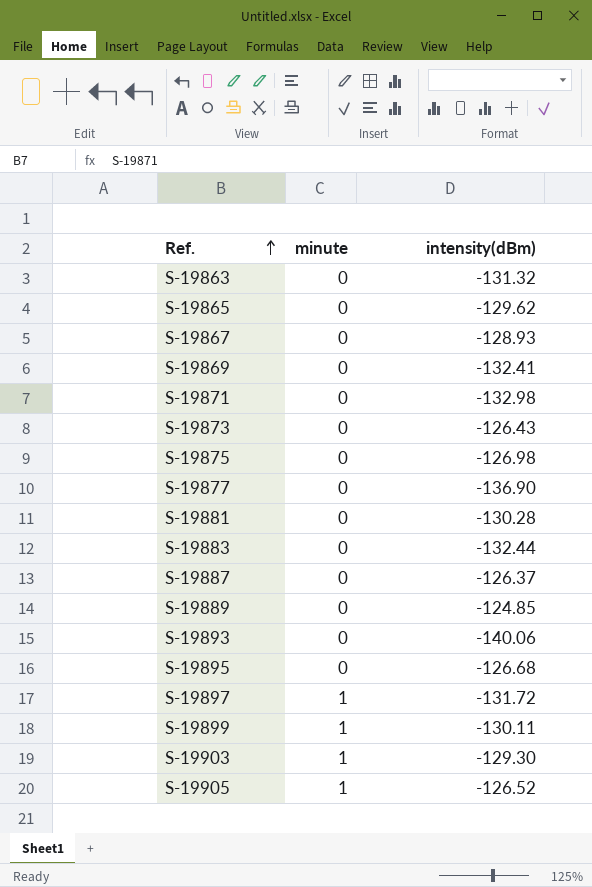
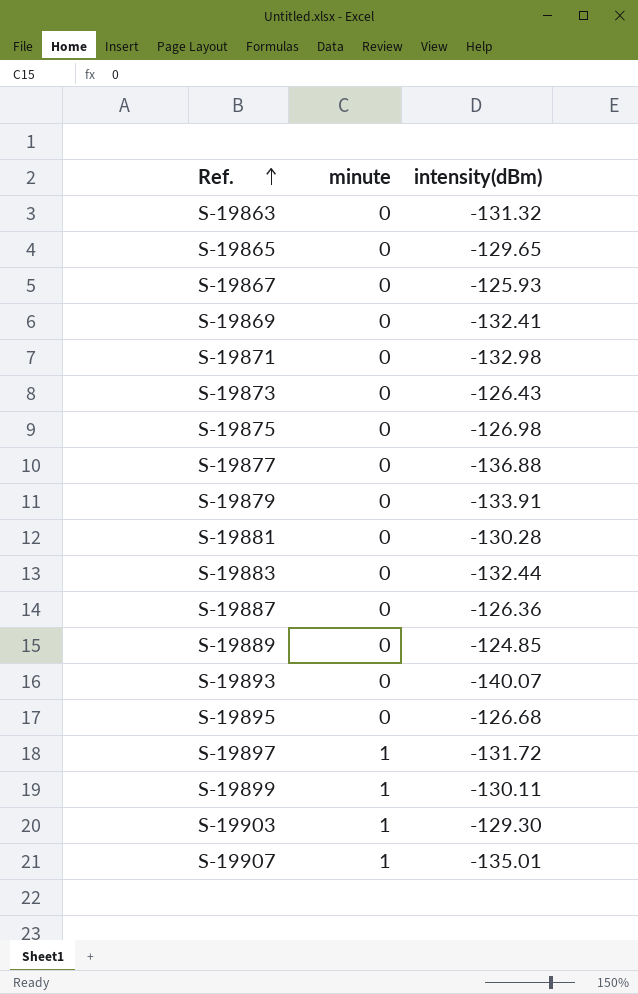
row S-19905: 1 | -126.52 -> none
S-19865 | intensity(dBm): -129.62 -> -129.65
S-19867 | intensity(dBm): -128.93 -> -125.93
S-19877 | intensity(dBm): -136.90 -> -136.88
row S-19879: none -> 0 | -133.91
S-19887 | intensity(dBm): -126.37 -> -126.36
S-19893 | intensity(dBm): -140.06 -> -140.07
row S-19907: none -> 1 | -135.01

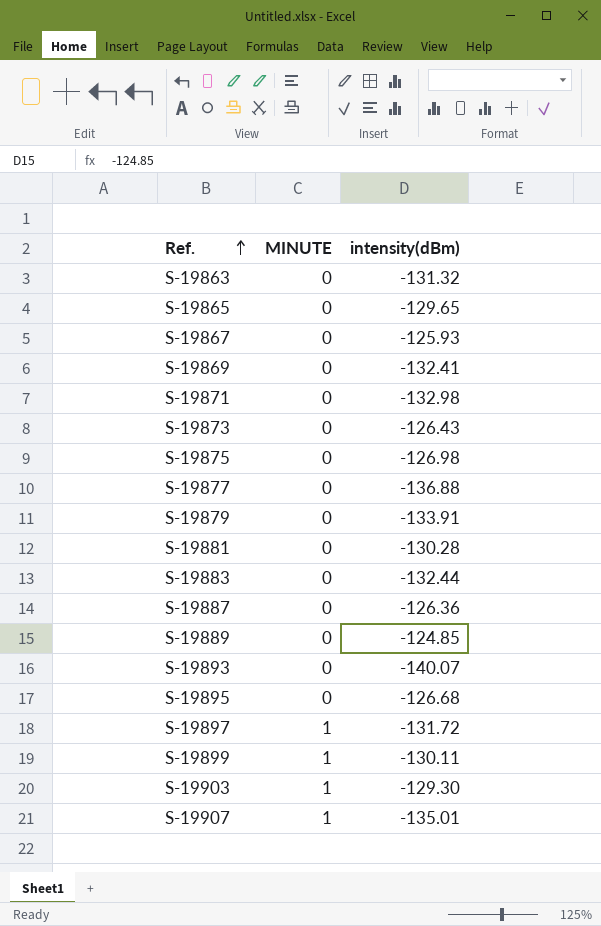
column name: minute -> MINUTE

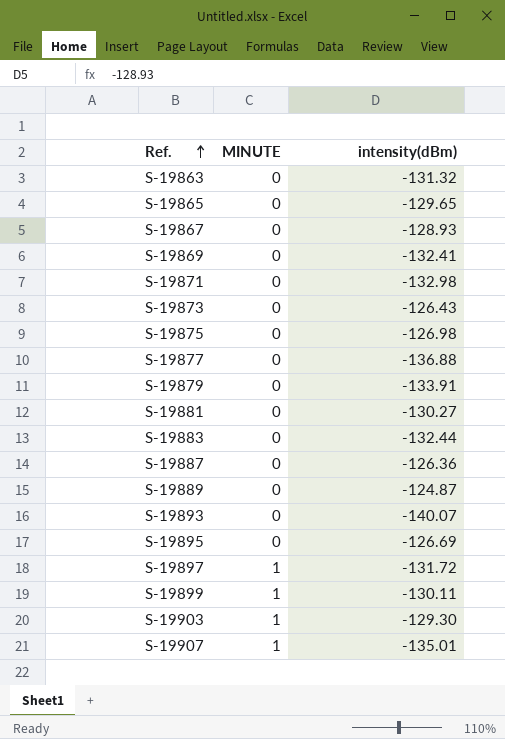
S-19867 | intensity(dBm): -125.93 -> -128.93
S-19881 | intensity(dBm): -130.28 -> -130.27
S-19889 | intensity(dBm): -124.85 -> -124.87
S-19895 | intensity(dBm): -126.68 -> -126.69

